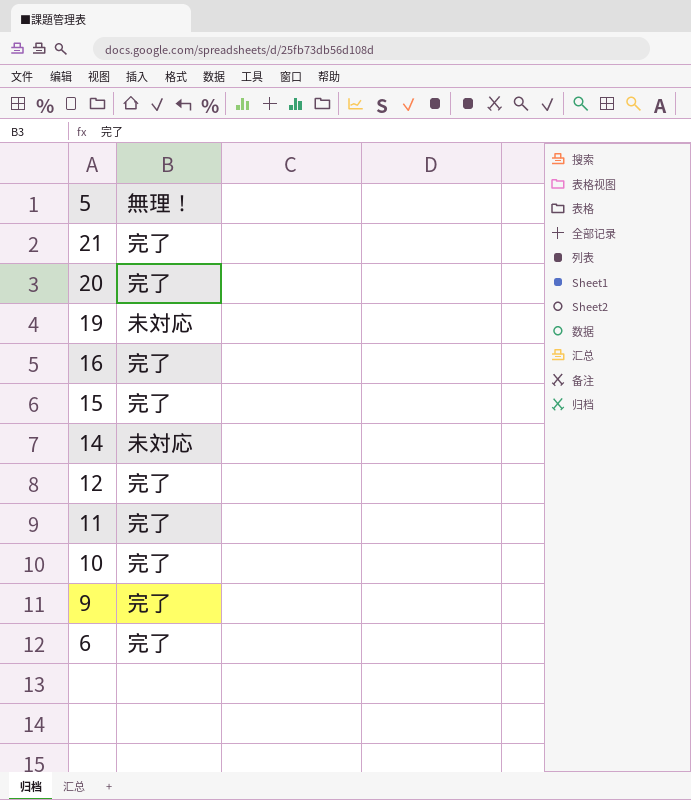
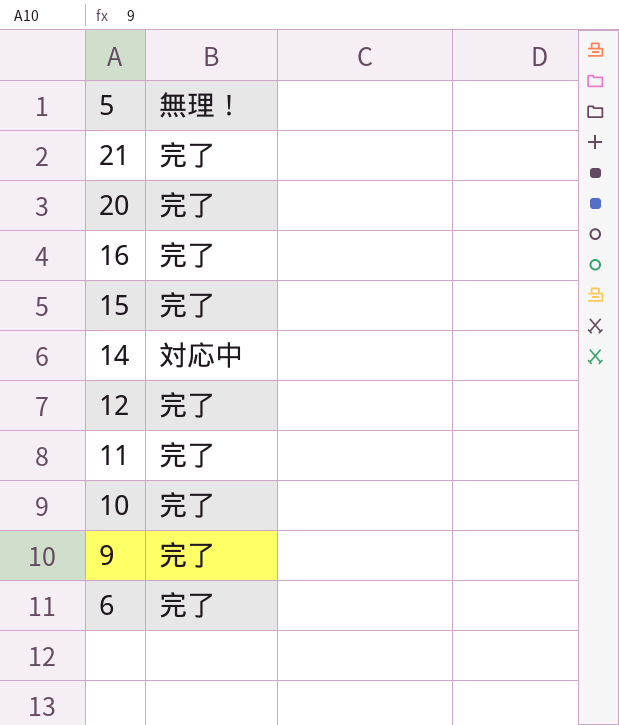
row 19: 未対応 -> none
14 | 無理！: 未対応 -> 対応中

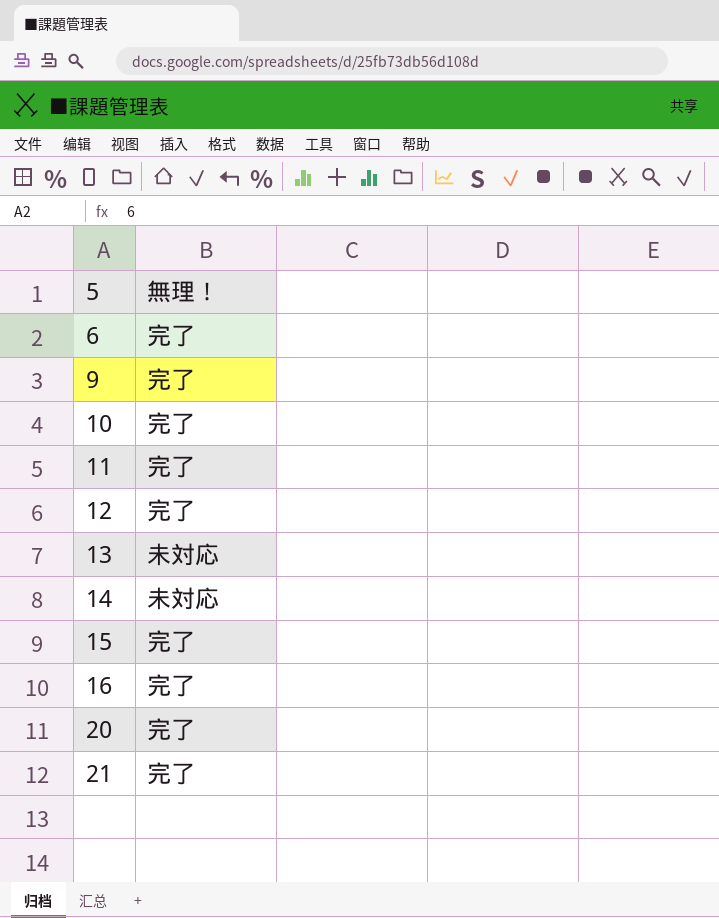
row order: 5 descending -> 5 ascending
row 13: none -> 未対応
14 | 無理！: 対応中 -> 未対応

